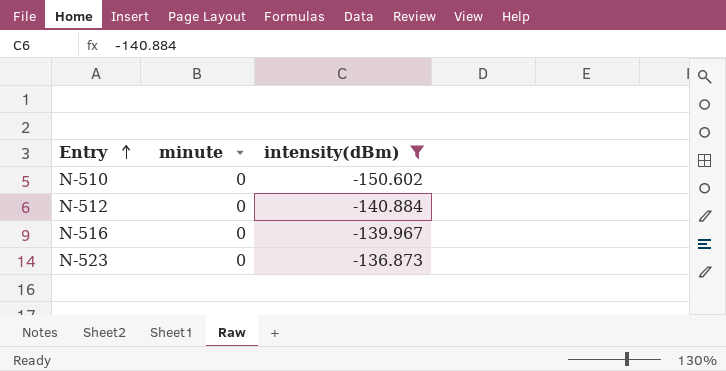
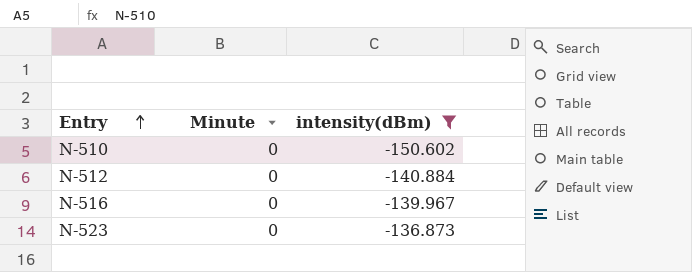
column name: minute -> Minute

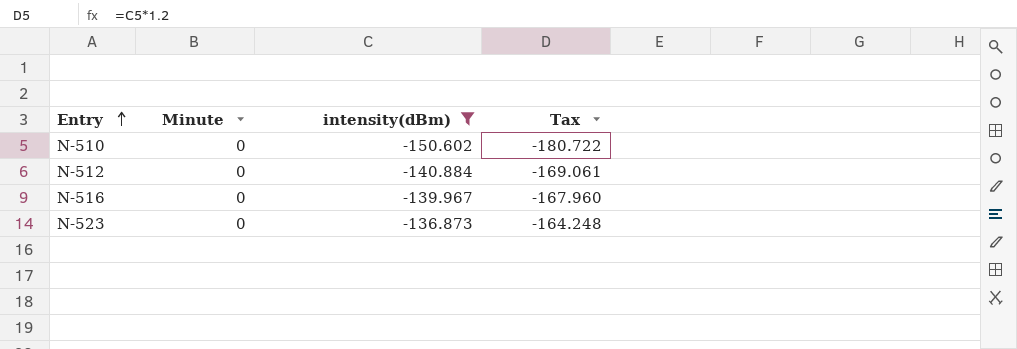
column Tax | formula: none -> [intensity(dBm)] * 1.2

